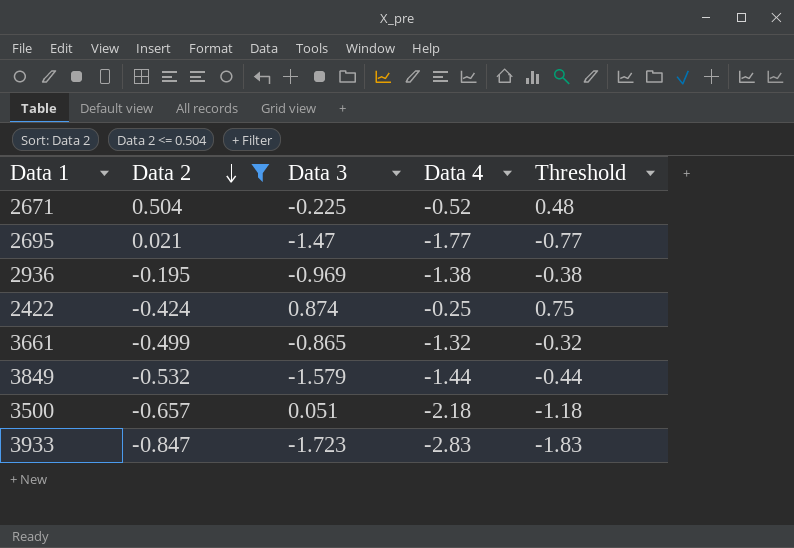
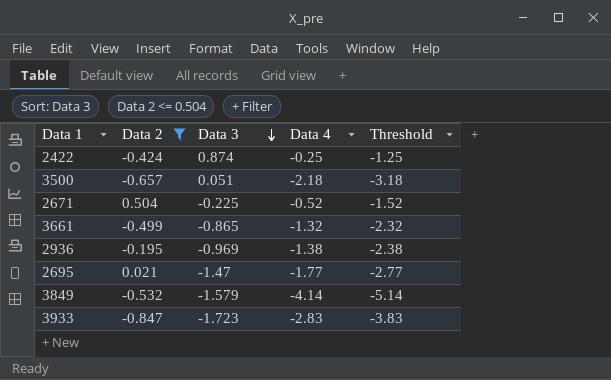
row order: Data 2 descending -> Data 3 descending
column Threshold | formula: [Data 4] + 1 -> [Data 4] - 1
3849 | Data 4: -1.44 -> -4.14

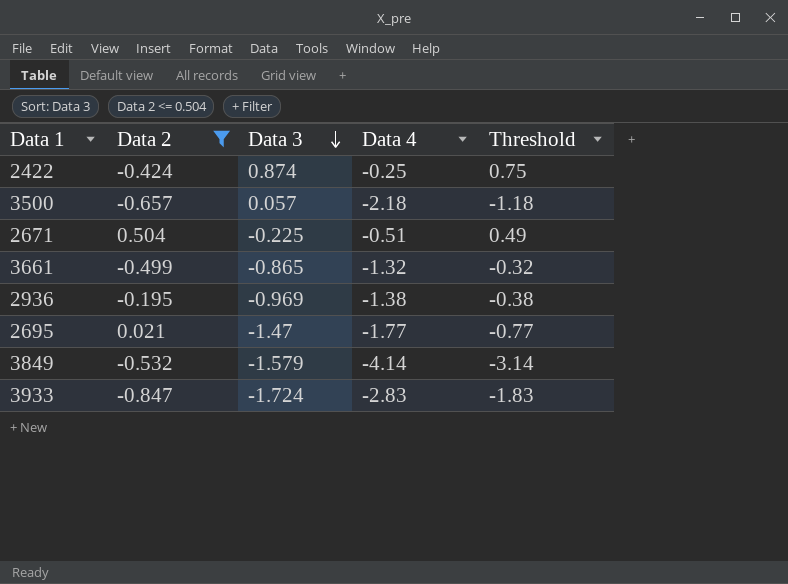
column Threshold | formula: [Data 4] - 1 -> [Data 4] + 1
3500 | Data 3: 0.051 -> 0.057
2671 | Data 4: -0.52 -> -0.51
3933 | Data 3: -1.723 -> -1.724

